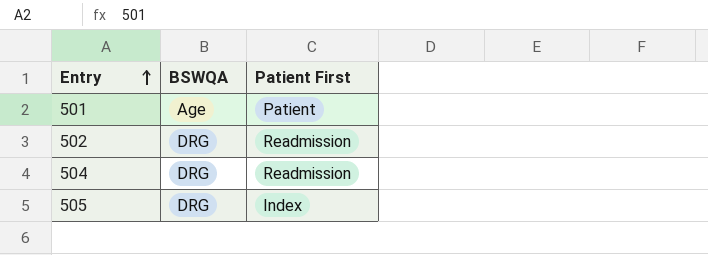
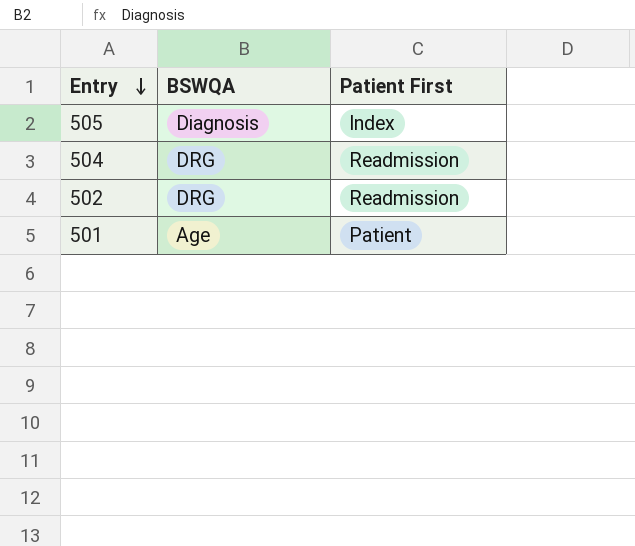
row order: Entry ascending -> Entry descending
505 | BSWQA: DRG -> Diagnosis

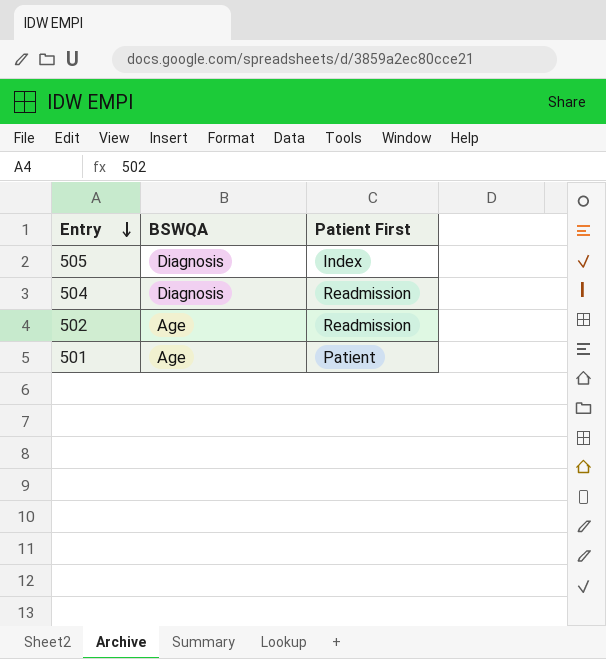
504 | BSWQA: DRG -> Diagnosis
502 | BSWQA: DRG -> Age

